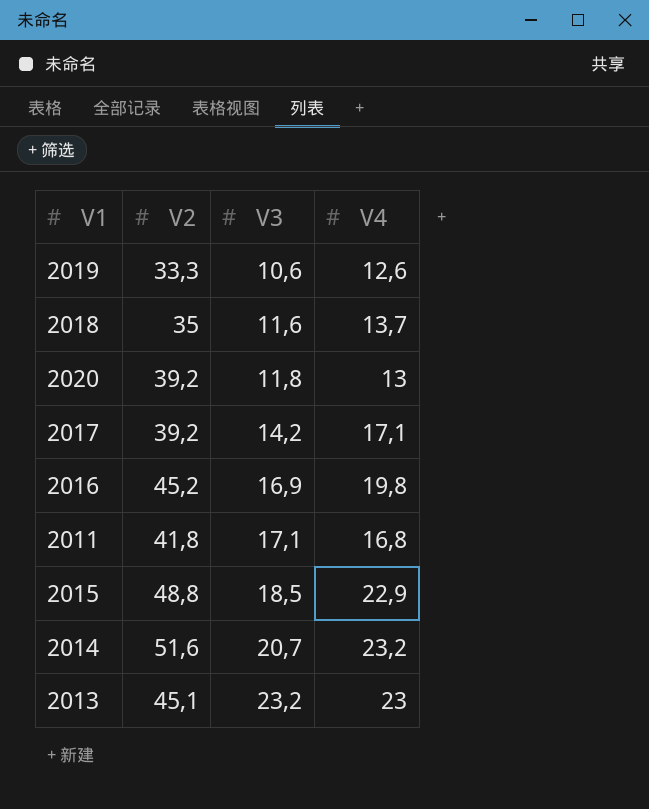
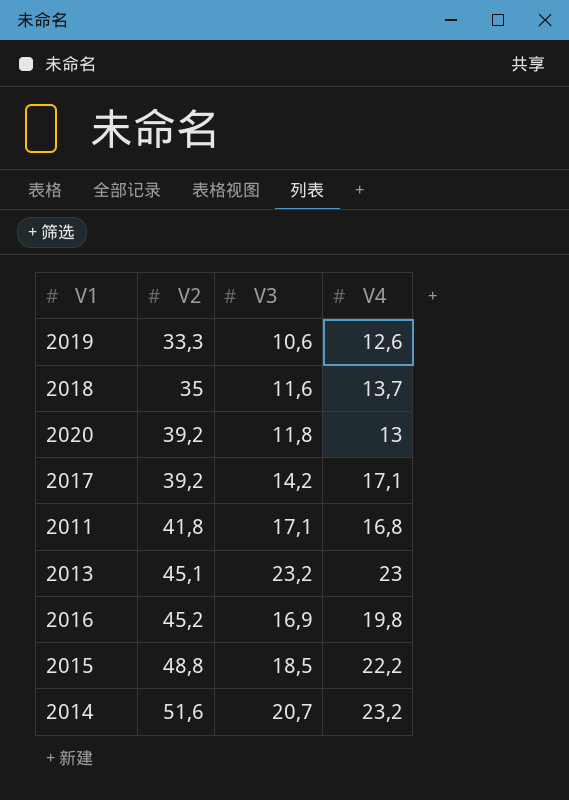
row order: V3 ascending -> V2 ascending
2015 | V4: 22,9 -> 22,2

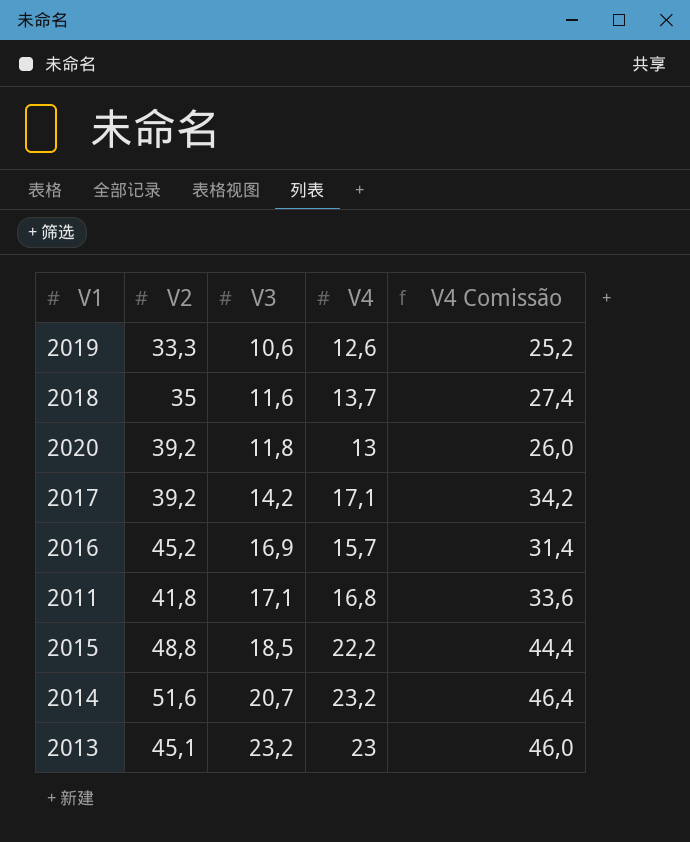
row order: V2 ascending -> V3 ascending
column V4 Comissão | formula: none -> [V4] * 2
2016 | V4: 19,8 -> 15,7

